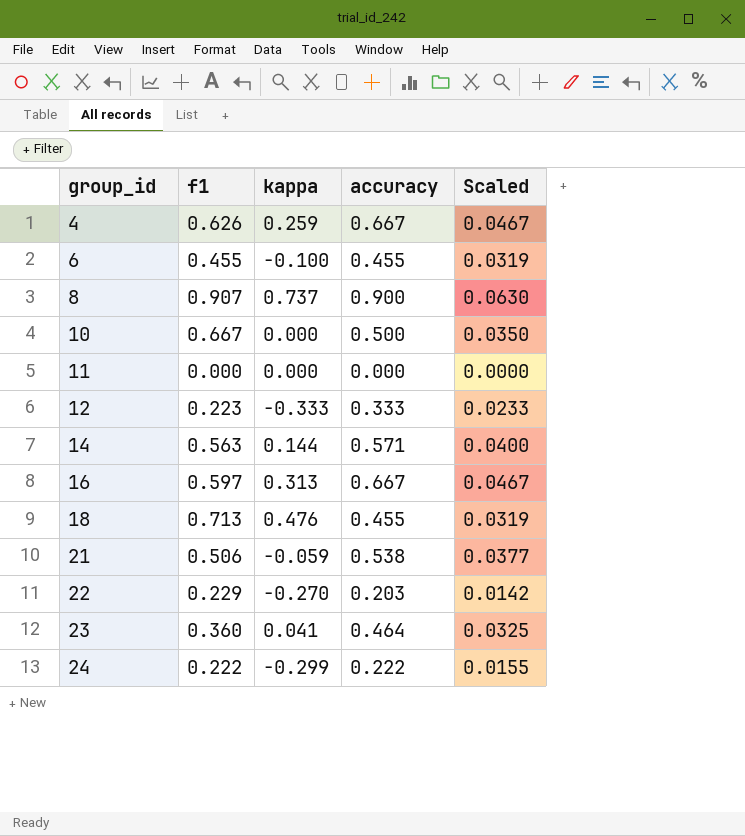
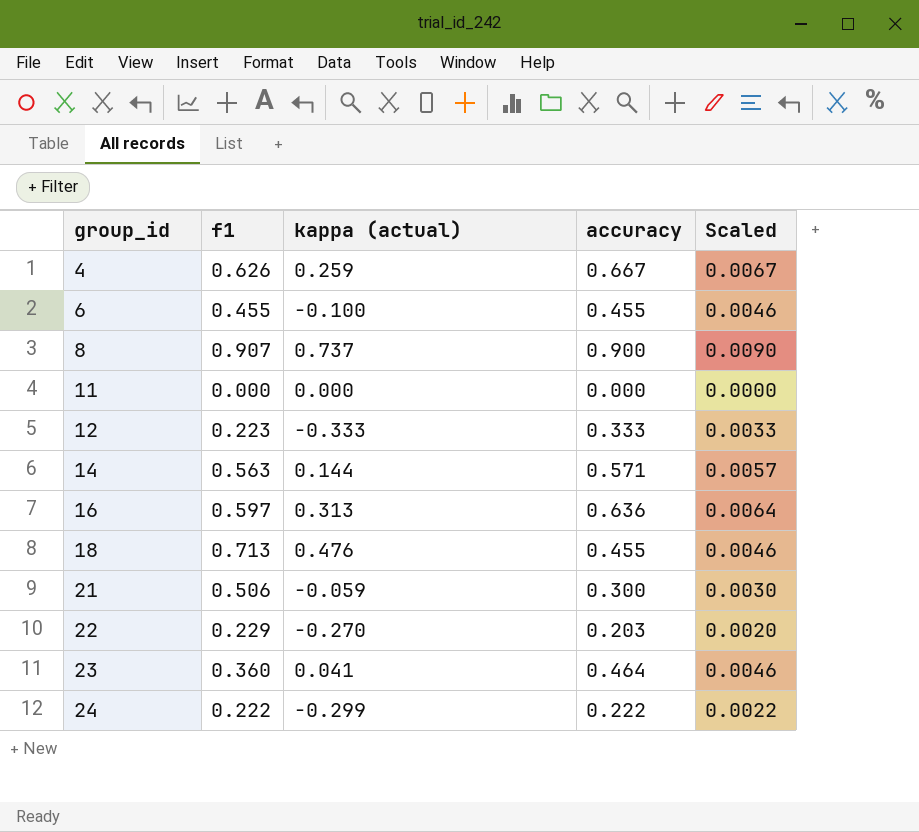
column name: kappa -> kappa (actual)
column Scaled | formula: [accuracy] * 0.07 -> [accuracy] * 0.01
row 10: 0.667 | 0.000 | 0.500 | 0.0350 -> none
16 | accuracy: 0.667 -> 0.636
21 | accuracy: 0.538 -> 0.300

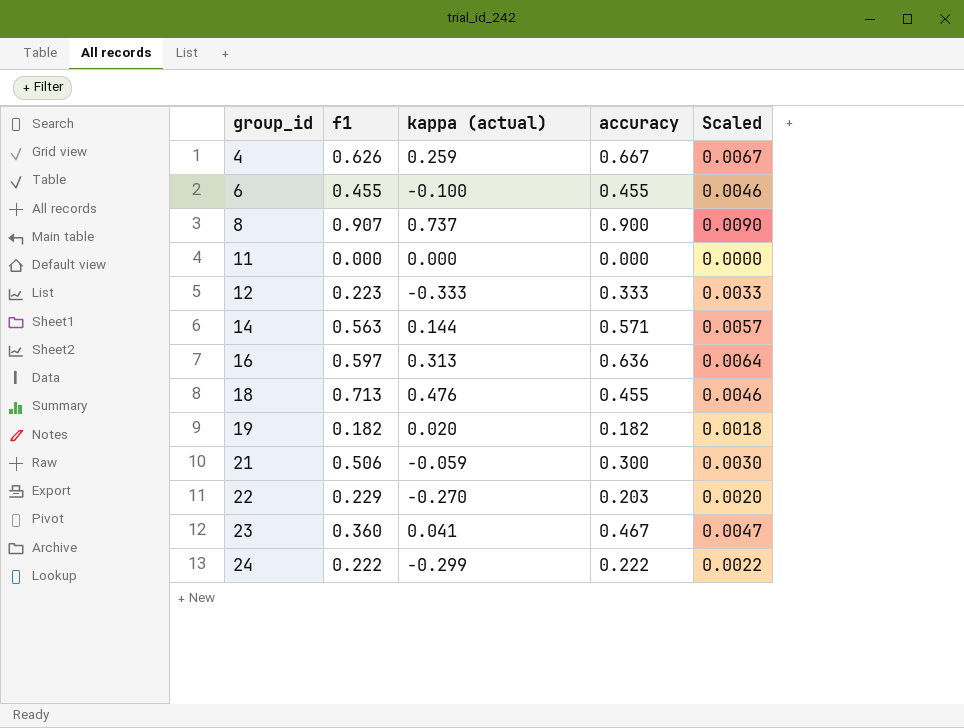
row 19: none -> 0.182 | 0.020 | 0.182 | 0.0018
23 | accuracy: 0.464 -> 0.467
23 | Scaled: 0.0046 -> 0.0047

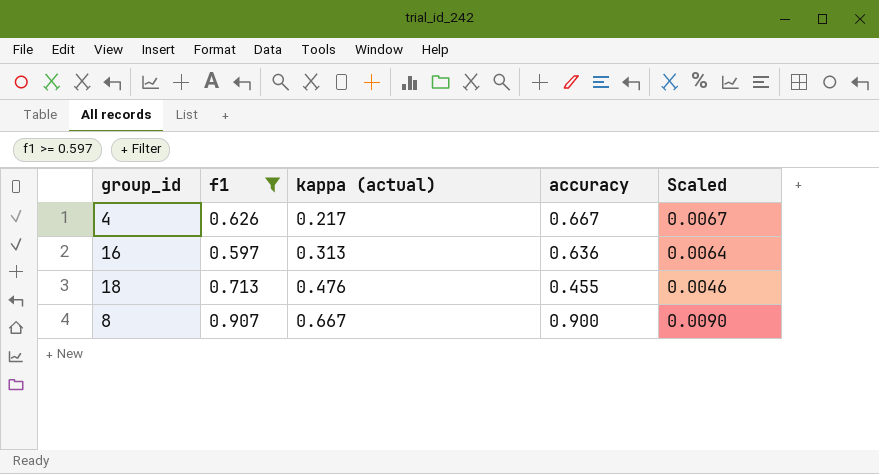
filter: none -> f1 >= 0.597
row order: group_id ascending -> kappa (actual) ascending
4 | kappa (actual): 0.259 -> 0.217
8 | kappa (actual): 0.737 -> 0.667

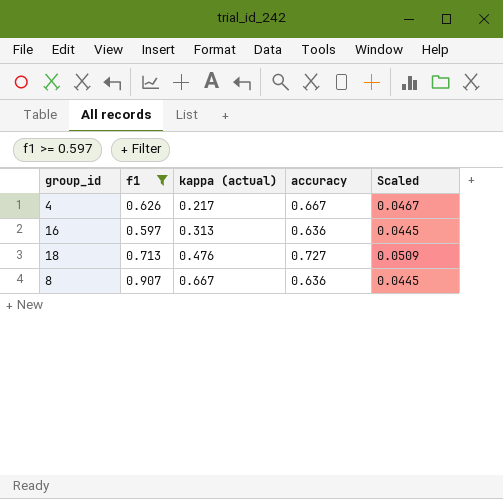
column Scaled | formula: [accuracy] * 0.01 -> [accuracy] * 0.07
18 | accuracy: 0.455 -> 0.727
8 | accuracy: 0.900 -> 0.636

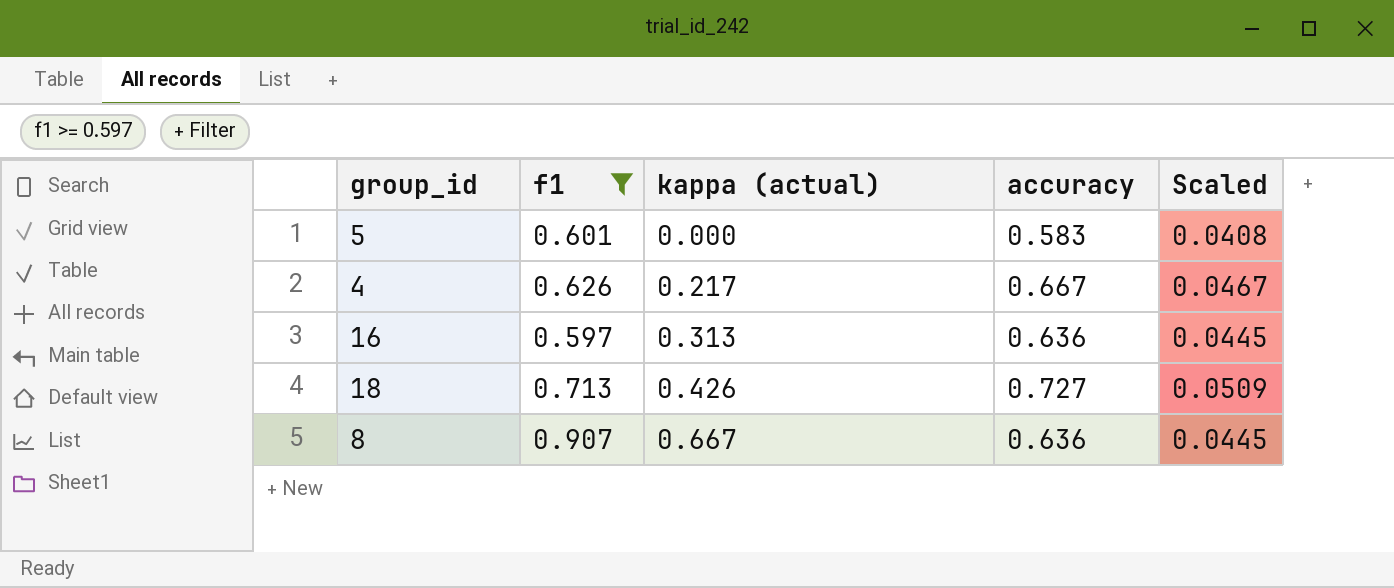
row 5: none -> 0.601 | 0.000 | 0.583 | 0.0408
18 | kappa (actual): 0.476 -> 0.426

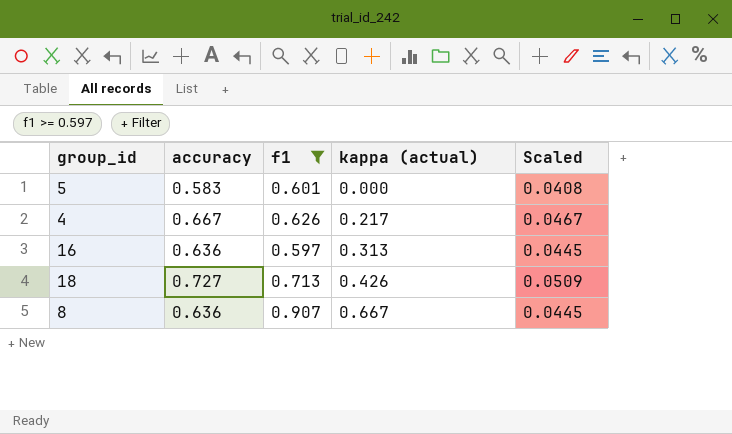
column accuracy | position: 4 -> 2

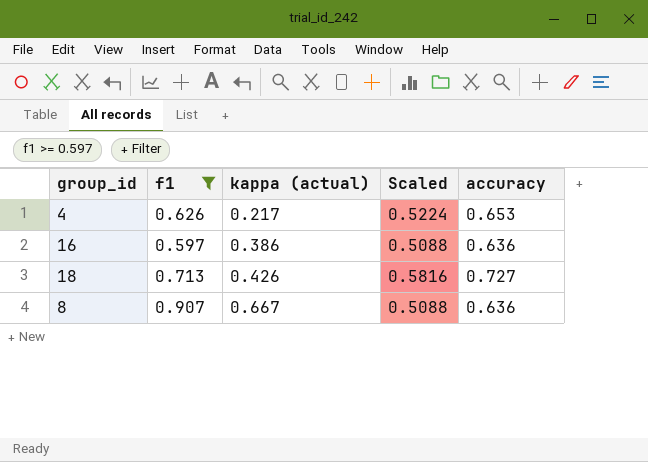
column Scaled | formula: [accuracy] * 0.07 -> [accuracy] * 0.8
column accuracy | position: 2 -> 5
row 5: 0.583 | 0.601 | 0.000 | 0.0408 -> none
4 | accuracy: 0.667 -> 0.653
16 | kappa (actual): 0.313 -> 0.386

